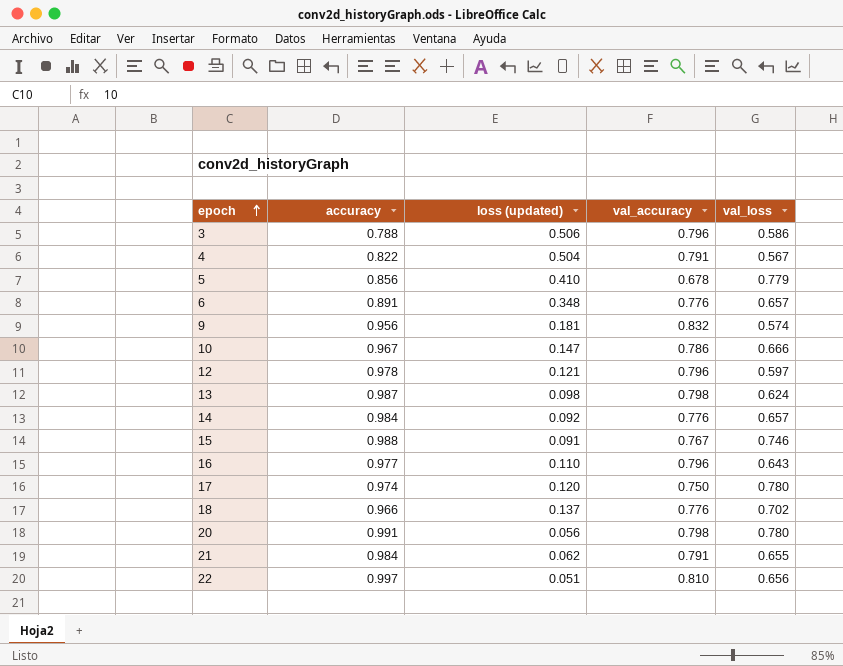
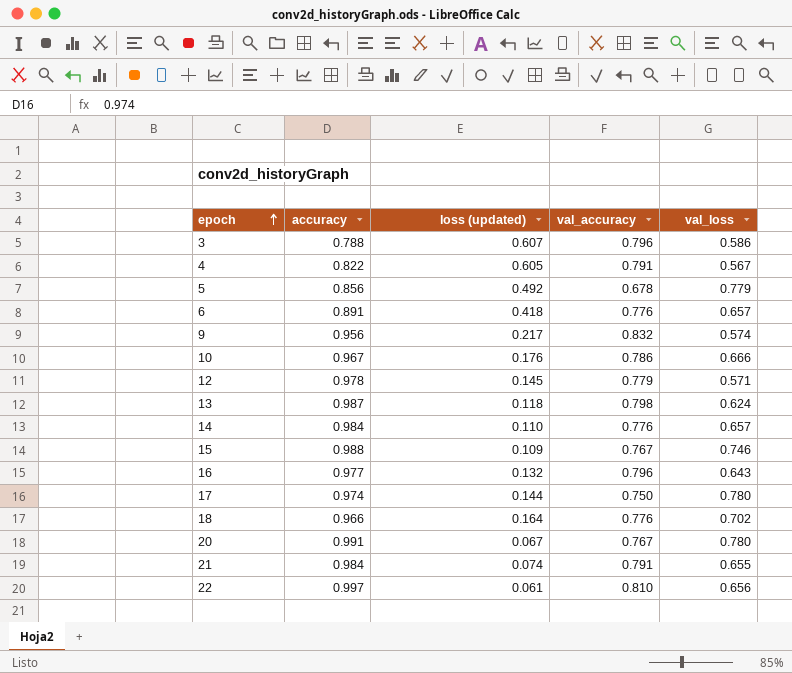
3 | loss (updated): 0.506 -> 0.607
4 | loss (updated): 0.504 -> 0.605
5 | loss (updated): 0.410 -> 0.492
6 | loss (updated): 0.348 -> 0.418
9 | loss (updated): 0.181 -> 0.217
10 | loss (updated): 0.147 -> 0.176
12 | loss (updated): 0.121 -> 0.145
12 | val_accuracy: 0.796 -> 0.779
12 | val_loss: 0.597 -> 0.571
13 | loss (updated): 0.098 -> 0.118
14 | loss (updated): 0.092 -> 0.110
15 | loss (updated): 0.091 -> 0.109
16 | loss (updated): 0.110 -> 0.132
17 | loss (updated): 0.120 -> 0.144
18 | loss (updated): 0.137 -> 0.164
20 | loss (updated): 0.056 -> 0.067
20 | val_accuracy: 0.798 -> 0.767
21 | loss (updated): 0.062 -> 0.074
22 | loss (updated): 0.051 -> 0.061

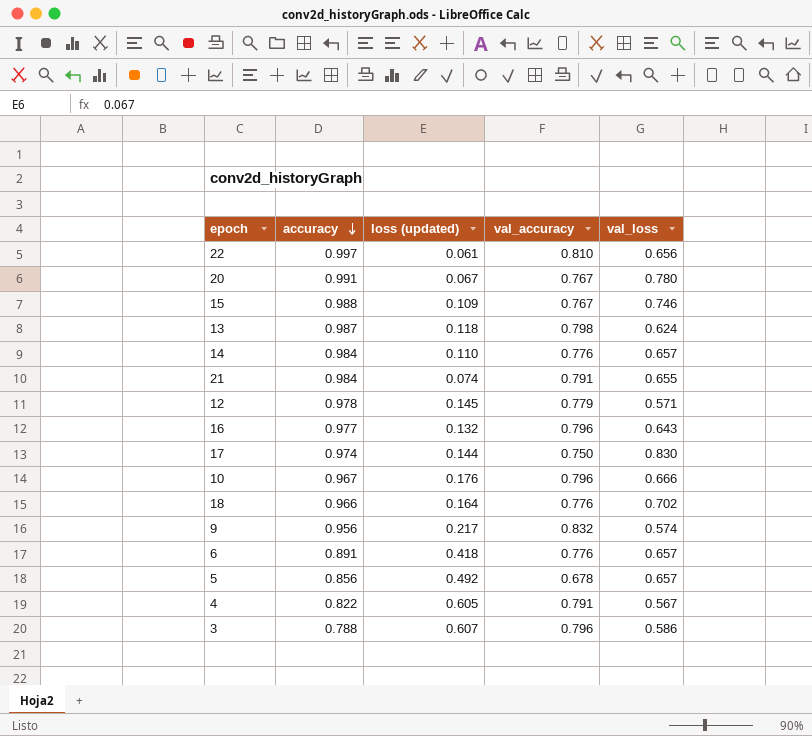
row order: epoch ascending -> accuracy descending
17 | val_loss: 0.780 -> 0.830
10 | val_accuracy: 0.786 -> 0.796
5 | val_loss: 0.779 -> 0.657

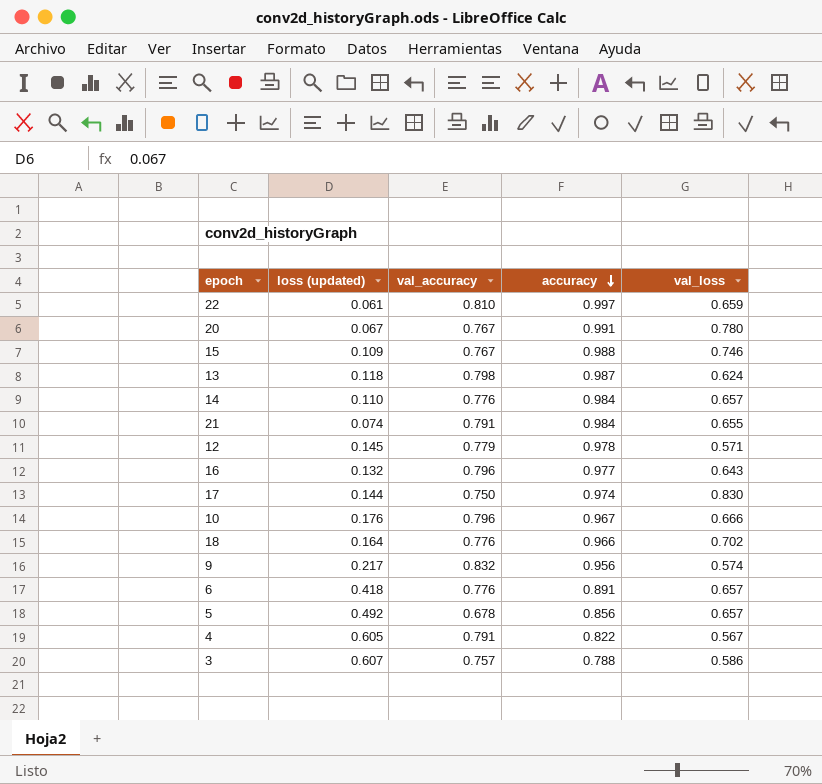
column accuracy | position: 2 -> 4
22 | val_loss: 0.656 -> 0.659
3 | val_accuracy: 0.796 -> 0.757

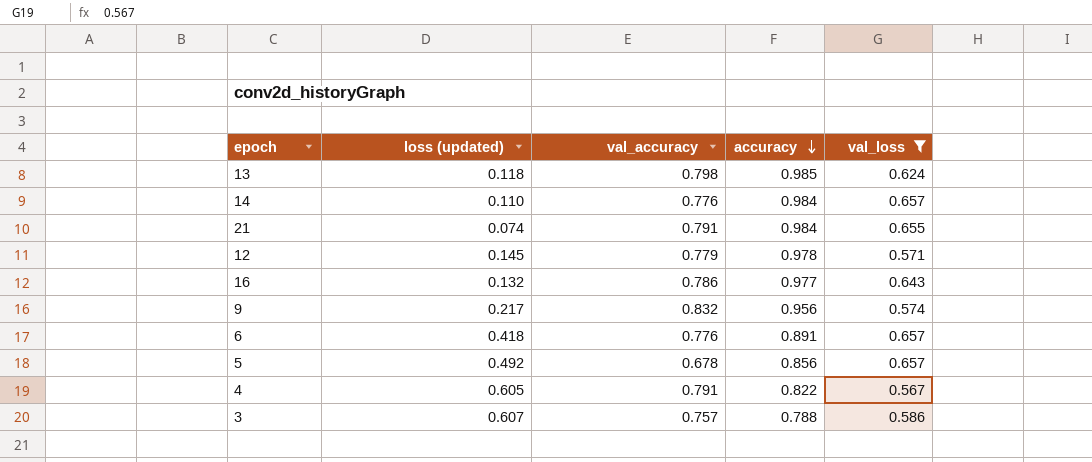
filter: none -> val_loss <= 0.657
13 | accuracy: 0.987 -> 0.985
16 | val_accuracy: 0.796 -> 0.786

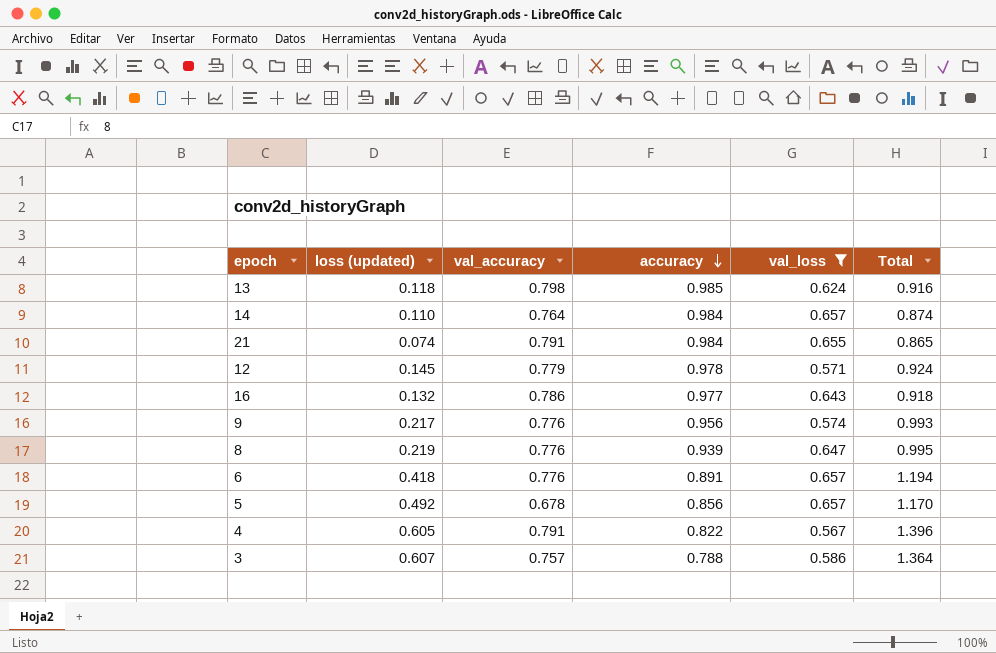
column Total | formula: none -> [loss (updated)] + [val_accuracy]
14 | val_accuracy: 0.776 -> 0.764
9 | val_accuracy: 0.832 -> 0.776
row 8: none -> 0.219 | 0.776 | 0.939 | 0.647 | 0.995

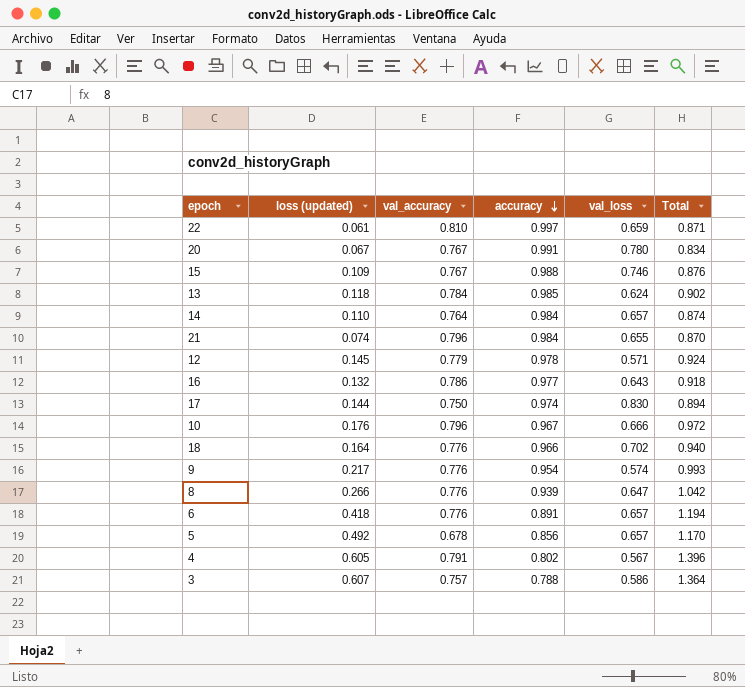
filter: val_loss <= 0.657 -> none
13 | val_accuracy: 0.798 -> 0.784
13 | Total: 0.916 -> 0.902
21 | val_accuracy: 0.791 -> 0.796
21 | Total: 0.865 -> 0.870
9 | accuracy: 0.956 -> 0.954
8 | loss (updated): 0.219 -> 0.266
8 | Total: 0.995 -> 1.042
4 | accuracy: 0.822 -> 0.802

